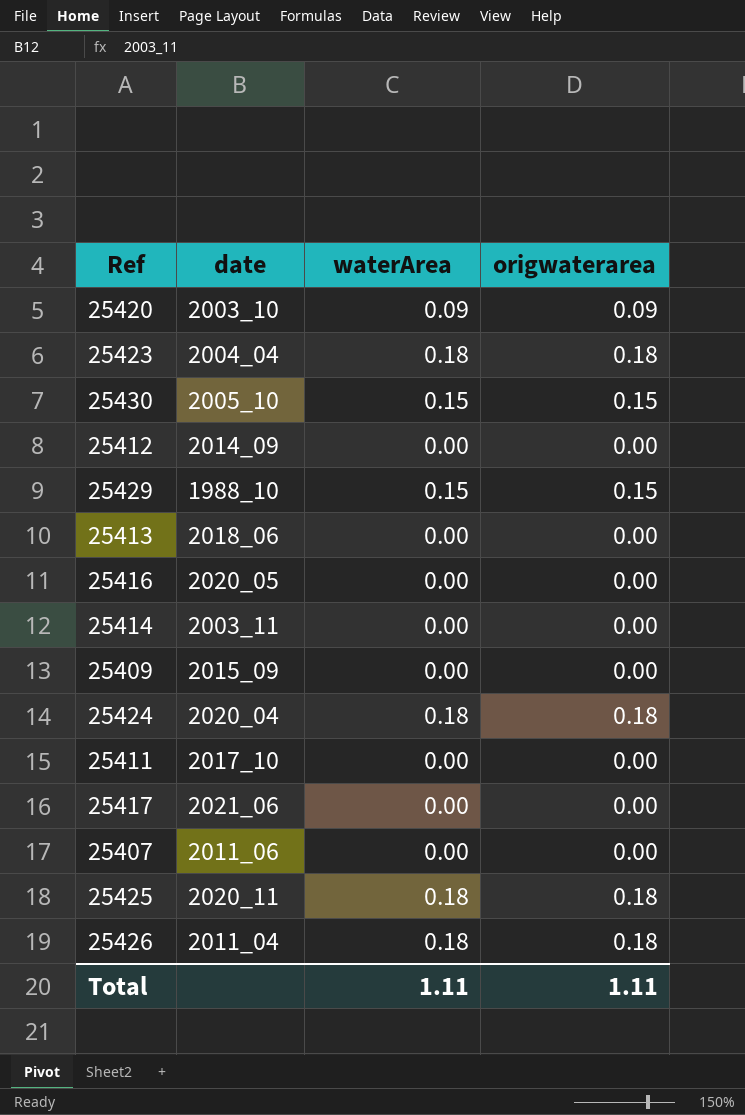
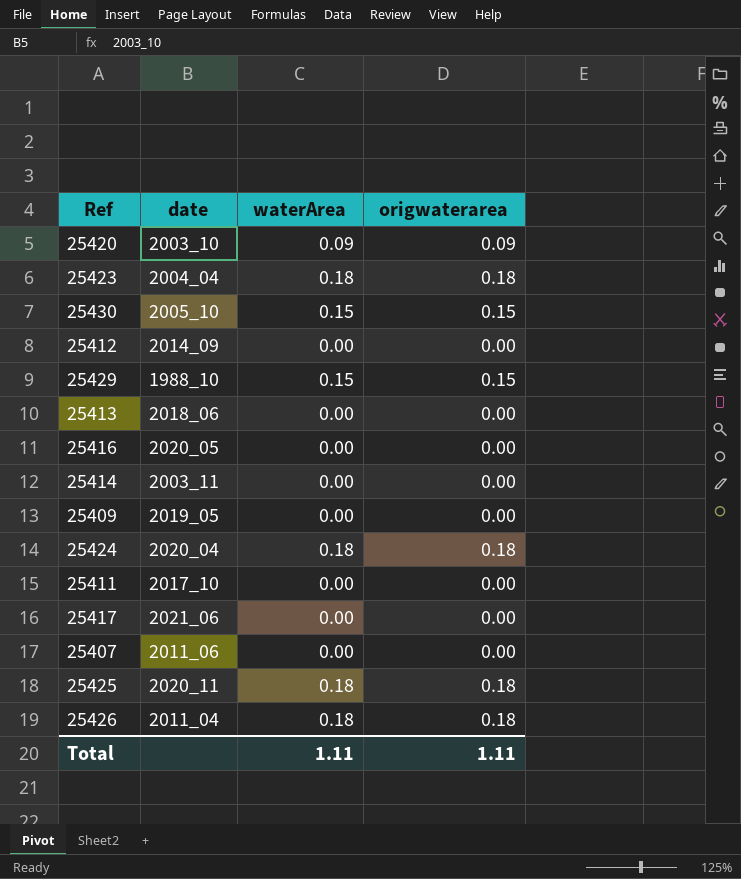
25409 | date: 2015_09 -> 2019_05

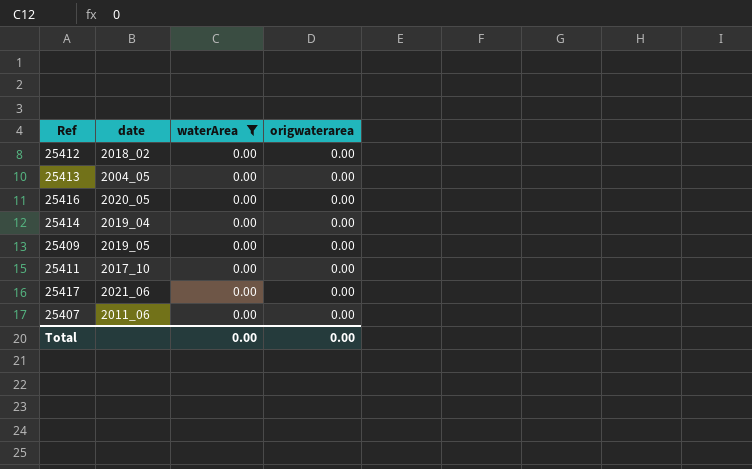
filter: none -> waterArea = 0.00
25412 | date: 2014_09 -> 2018_02
25413 | date: 2018_06 -> 2004_05
25414 | date: 2003_11 -> 2019_04
Total | waterArea: 1.11 -> 0.00
Total | origwaterarea: 1.11 -> 0.00

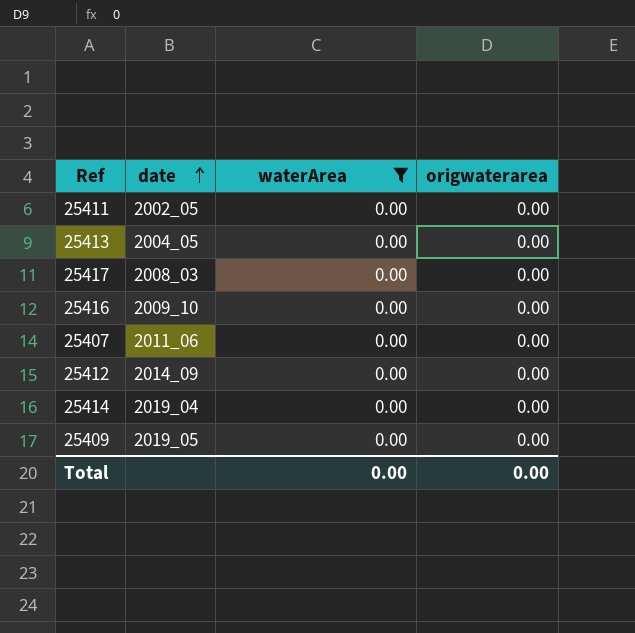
row order: none -> date ascending
25411 | date: 2017_10 -> 2002_05
25417 | date: 2021_06 -> 2008_03
25416 | date: 2020_05 -> 2009_10
25412 | date: 2018_02 -> 2014_09

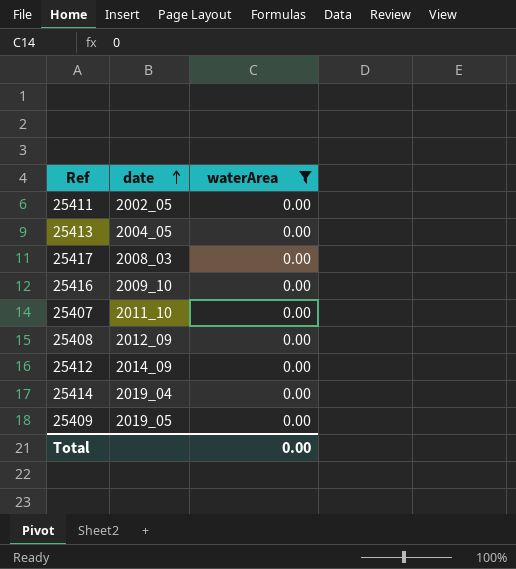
column origwaterarea | position: 4 -> none
25407 | date: 2011_06 -> 2011_10
row 25408: none -> 2012_09 | 0.00

